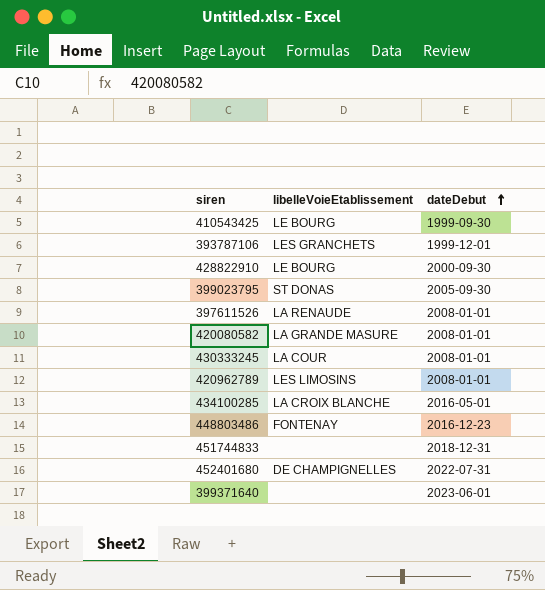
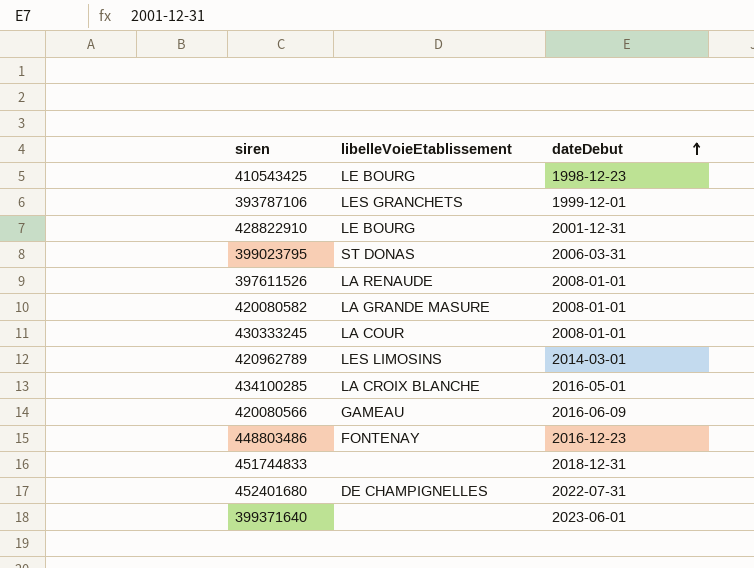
410543425 | dateDebut: 1999-09-30 -> 1998-12-23
428822910 | dateDebut: 2000-09-30 -> 2001-12-31
399023795 | dateDebut: 2005-09-30 -> 2006-03-31
420962789 | dateDebut: 2008-01-01 -> 2014-03-01
row 420080566: none -> GAMEAU | 2016-06-09

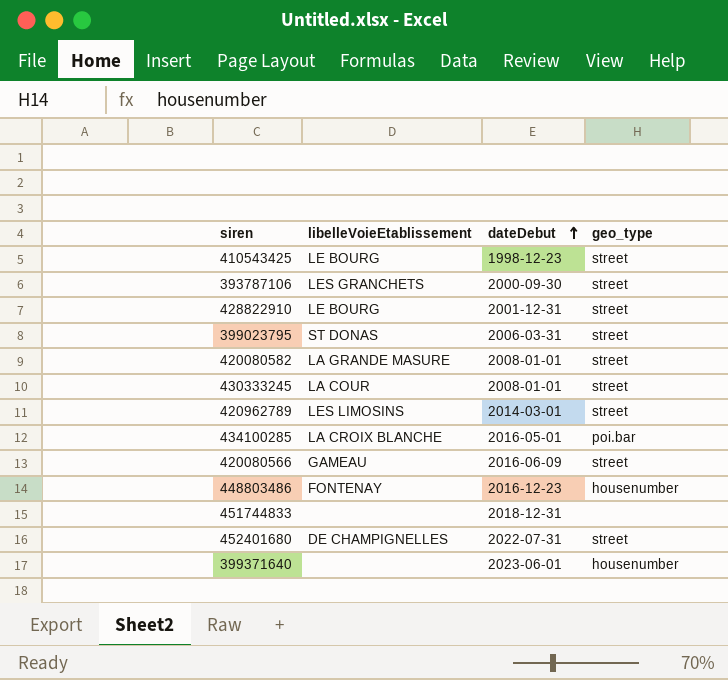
column geo_type | position: none -> 4
row 397611526: LA RENAUDE | 2008-01-01 -> none
393787106 | dateDebut: 1999-12-01 -> 2000-09-30

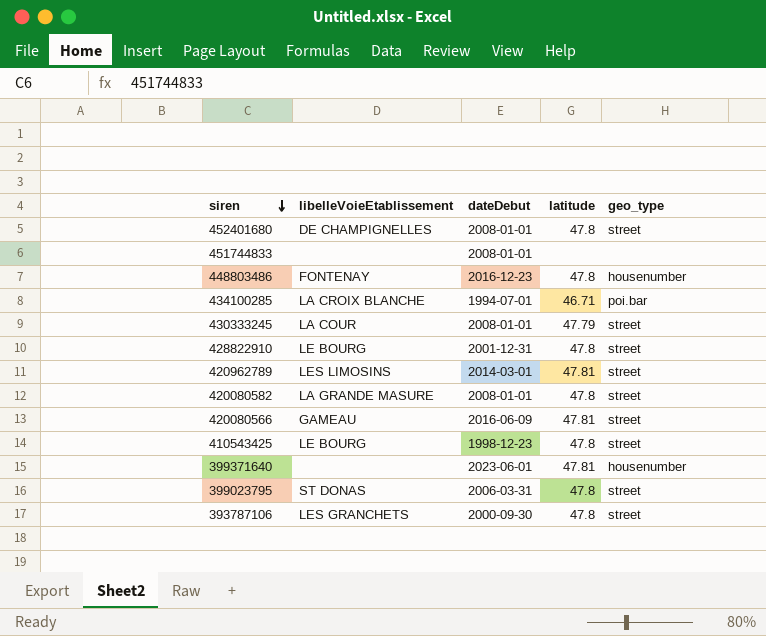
row order: dateDebut ascending -> siren descending
column latitude | position: none -> 4
452401680 | dateDebut: 2022-07-31 -> 2008-01-01
451744833 | dateDebut: 2018-12-31 -> 2008-01-01
434100285 | dateDebut: 2016-05-01 -> 1994-07-01

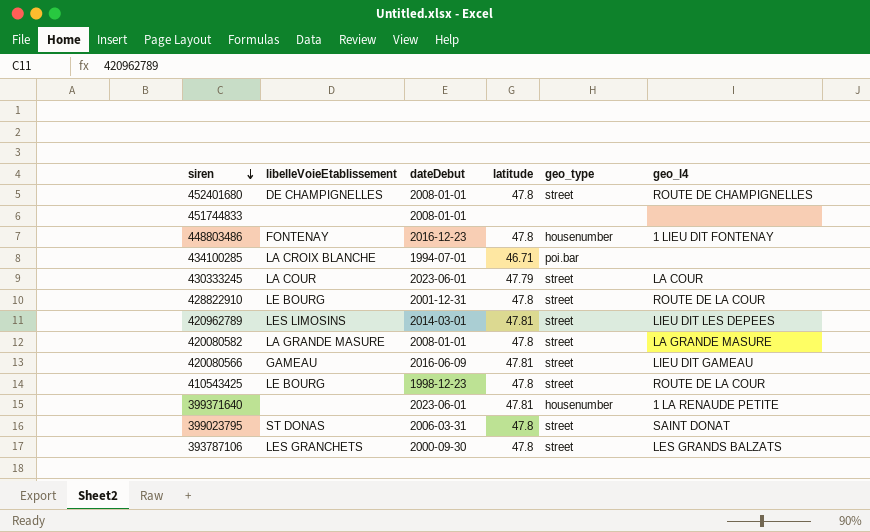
column geo_l4 | position: none -> 6
430333245 | dateDebut: 2008-01-01 -> 2023-06-01

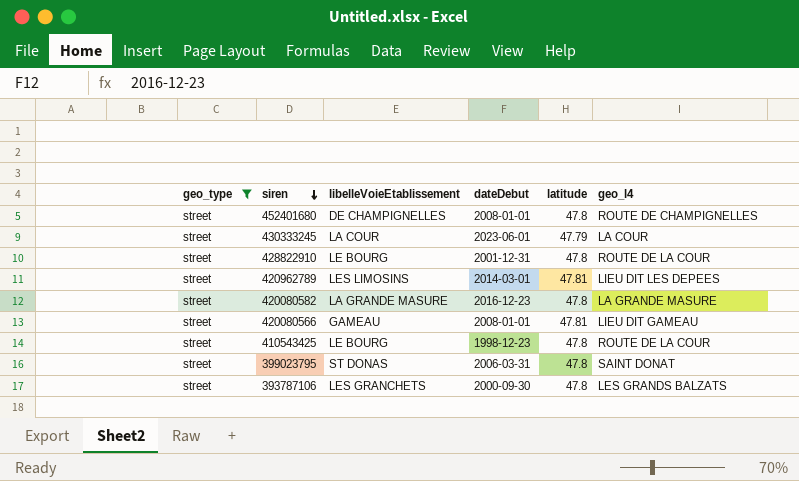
filter: none -> geo_type = street
column geo_type | position: 5 -> 1
420080582 | dateDebut: 2008-01-01 -> 2016-12-23
420080566 | dateDebut: 2016-06-09 -> 2008-01-01

